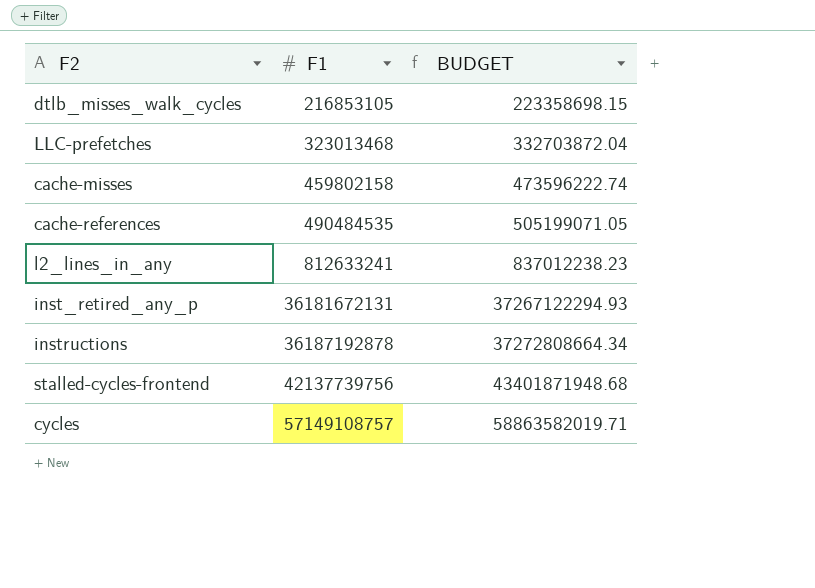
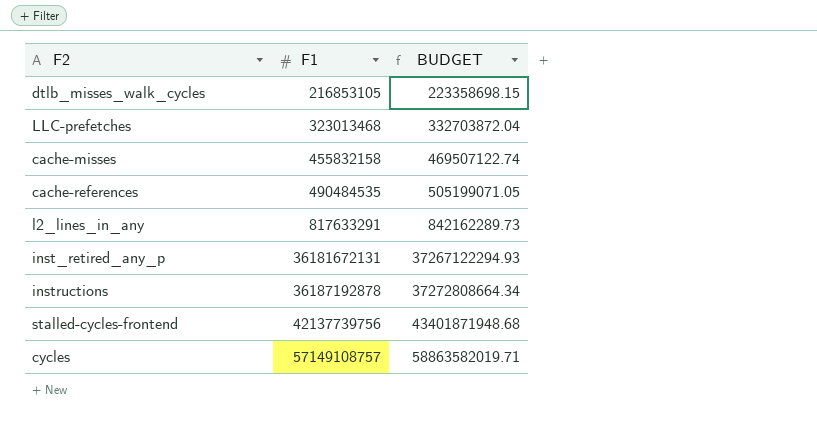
cache-misses | F1: 459802158 -> 455832158
cache-misses | BUDGET: 473596222.74 -> 469507122.74
l2_lines_in_any | F1: 812633241 -> 817633291
l2_lines_in_any | BUDGET: 837012238.23 -> 842162289.73

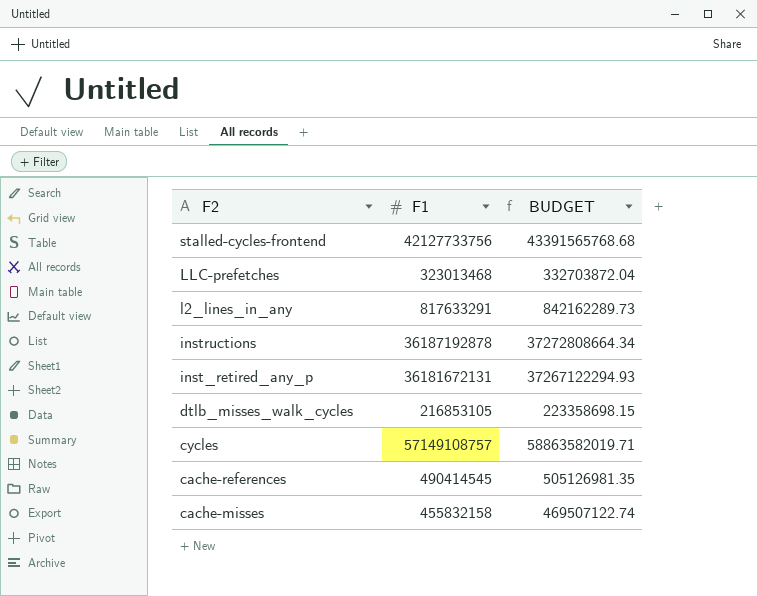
row order: F1 ascending -> F2 descending
stalled-cycles-frontend | F1: 42137739756 -> 42127733756
stalled-cycles-frontend | BUDGET: 43401871948.68 -> 43391565768.68
cache-references | F1: 490484535 -> 490414545
cache-references | BUDGET: 505199071.05 -> 505126981.35

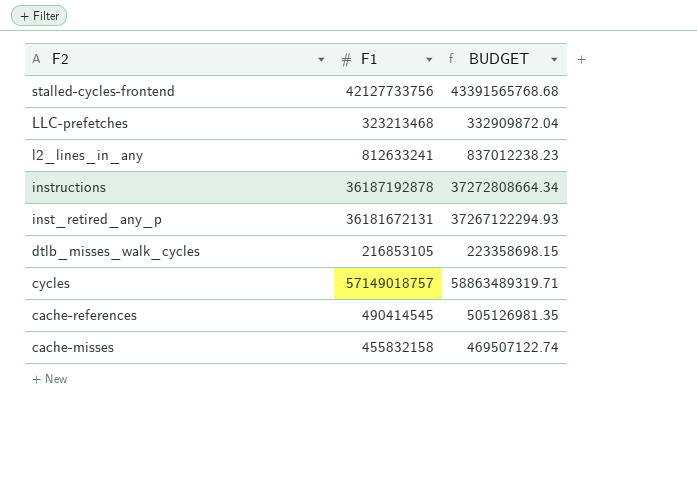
LLC-prefetches | F1: 323013468 -> 323213468
LLC-prefetches | BUDGET: 332703872.04 -> 332909872.04
l2_lines_in_any | F1: 817633291 -> 812633241
l2_lines_in_any | BUDGET: 842162289.73 -> 837012238.23
cycles | F1: 57149108757 -> 57149018757
cycles | BUDGET: 58863582019.71 -> 58863489319.71

